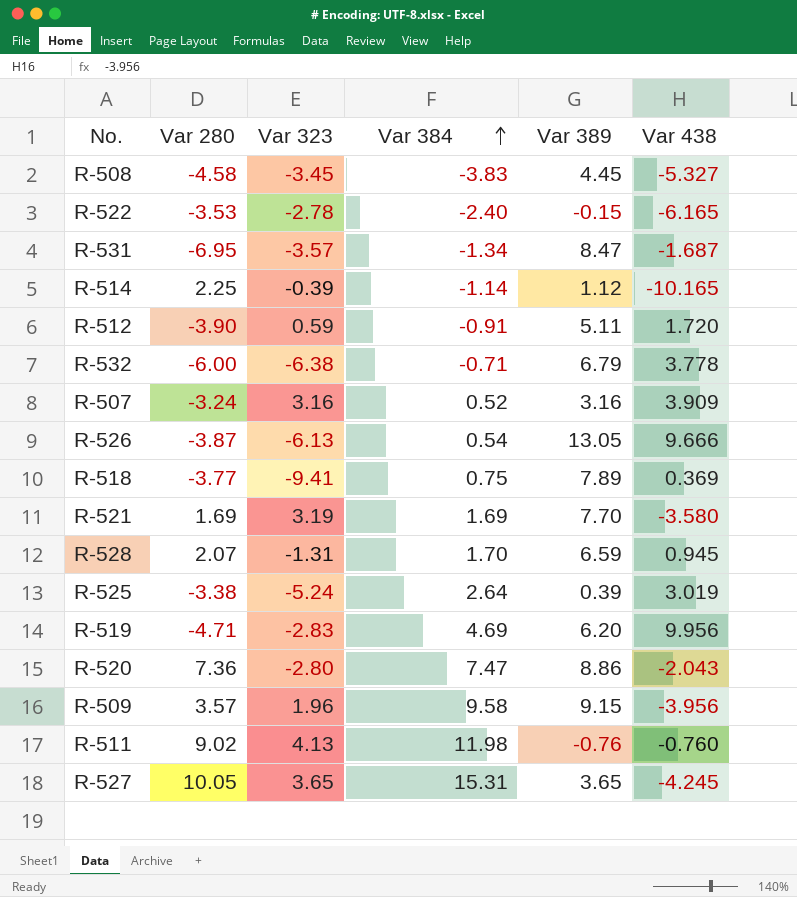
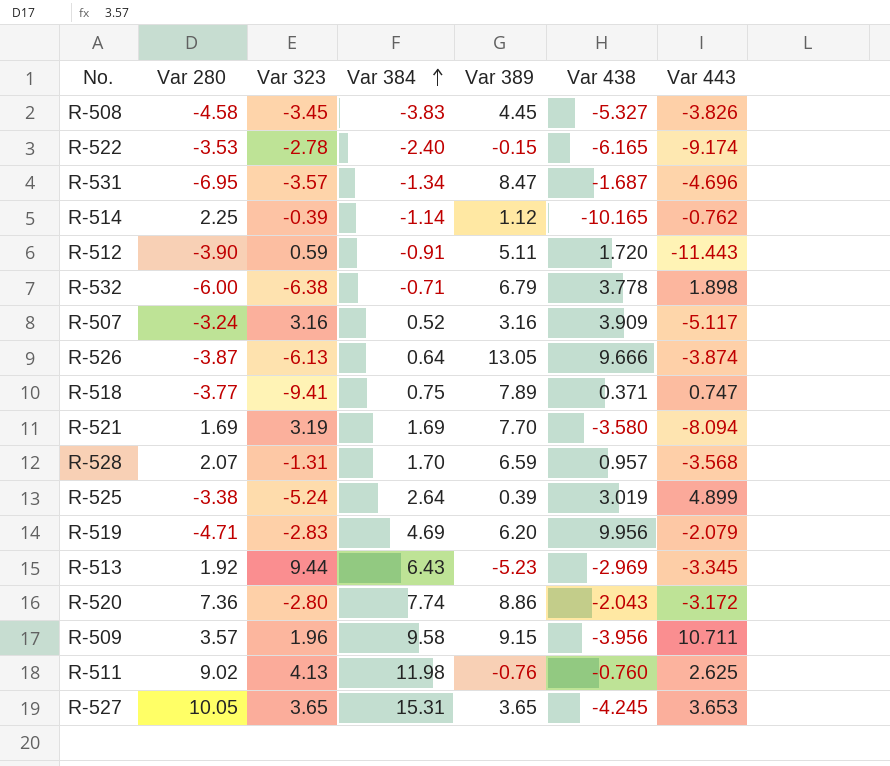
column Var 443 | position: none -> 7
R-526 | Var 384: 0.54 -> 0.64
R-518 | Var 438: 0.369 -> 0.371
R-528 | Var 438: 0.945 -> 0.957
row R-513: none -> 1.92 | 9.44 | 6.43 | -5.23 | -2.969 | -3.345
R-520 | Var 384: 7.47 -> 7.74

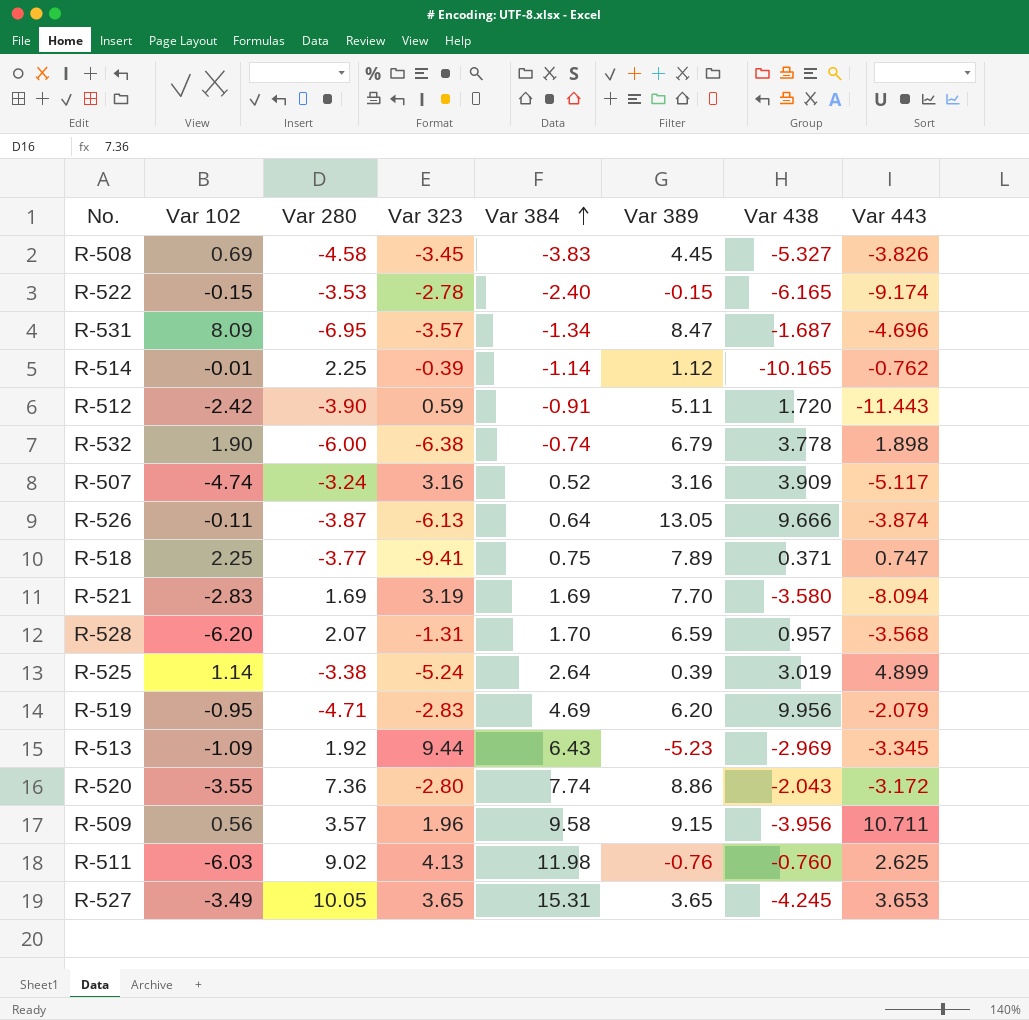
column Var 102 | position: none -> 2
R-532 | Var 384: -0.71 -> -0.74

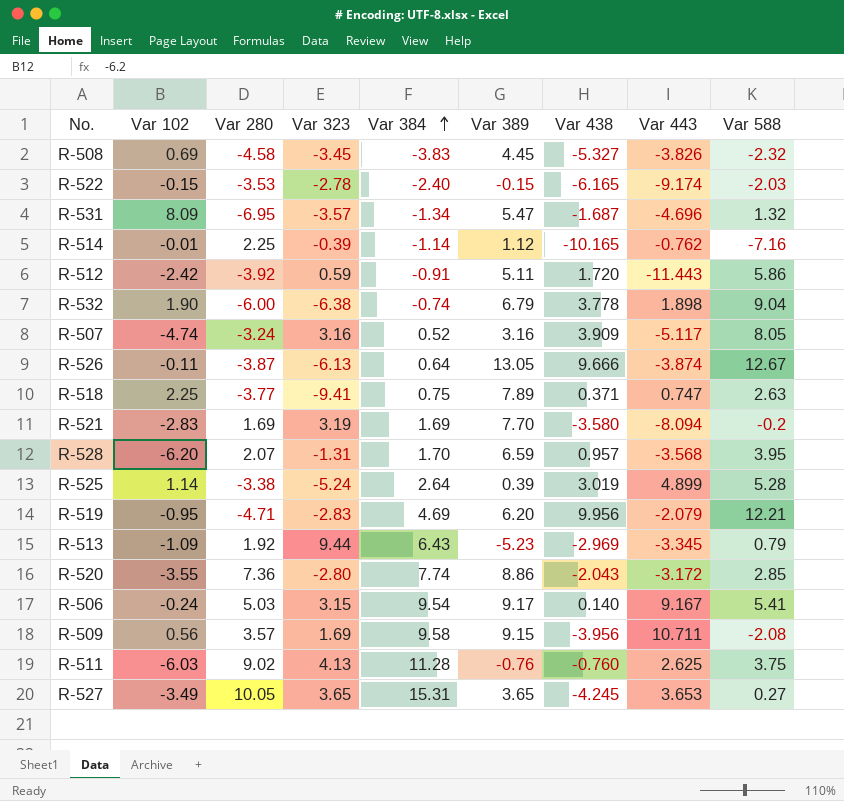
column Var 588 | position: none -> 9
R-531 | Var 389: 8.47 -> 5.47
R-512 | Var 280: -3.90 -> -3.92
row R-506: none -> -0.24 | 5.03 | 3.15 | 9.54 | 9.17 | 0.140 | 9.167 | 5.41
R-509 | Var 323: 1.96 -> 1.69
R-511 | Var 384: 11.98 -> 11.28

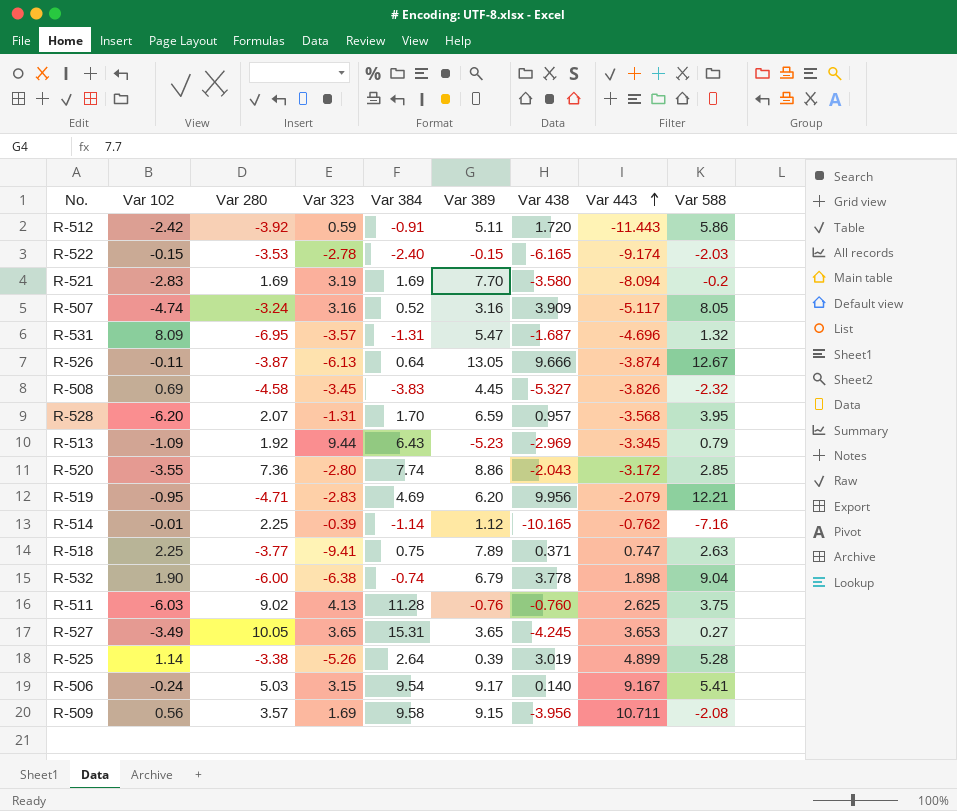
row order: Var 384 ascending -> Var 443 ascending
R-531 | Var 384: -1.34 -> -1.31
R-525 | Var 323: -5.24 -> -5.26

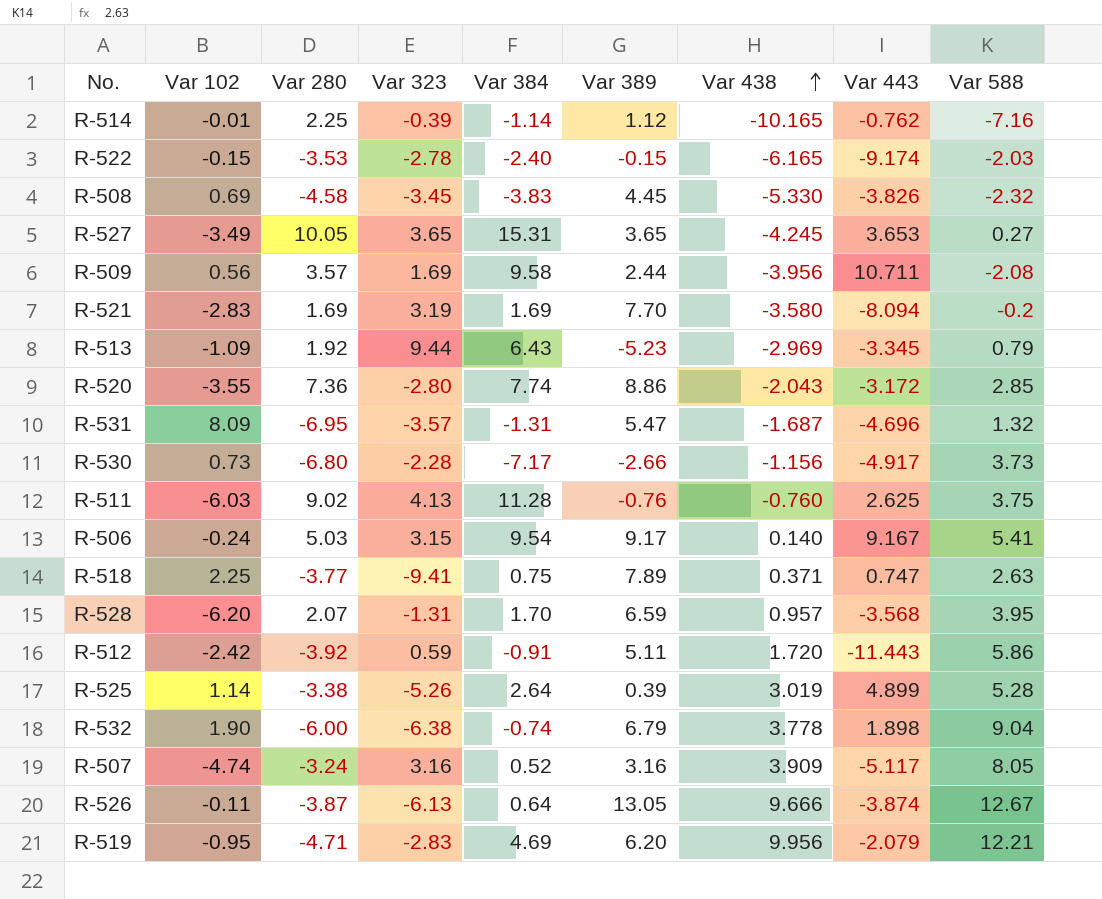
row order: Var 443 ascending -> Var 438 ascending
R-508 | Var 438: -5.327 -> -5.330
R-509 | Var 389: 9.15 -> 2.44
row R-530: none -> 0.73 | -6.80 | -2.28 | -7.17 | -2.66 | -1.156 | -4.917 | 3.73

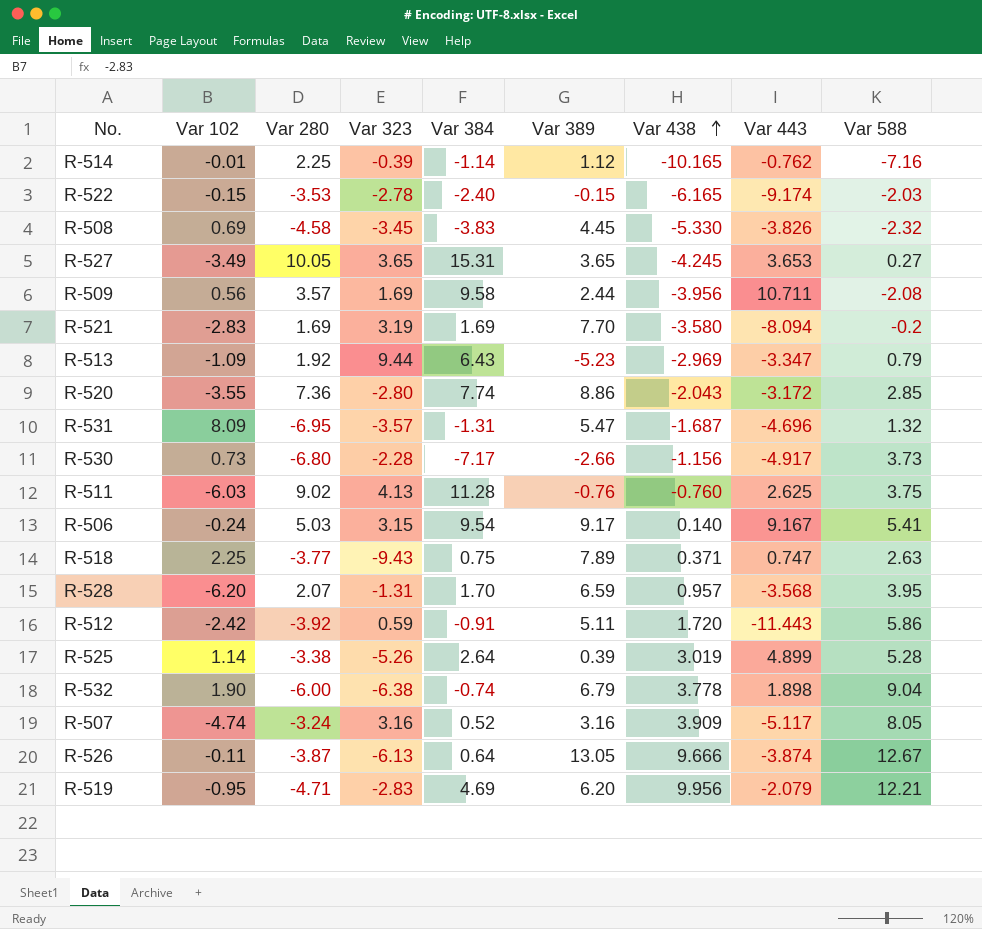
R-513 | Var 443: -3.345 -> -3.347
R-518 | Var 323: -9.41 -> -9.43

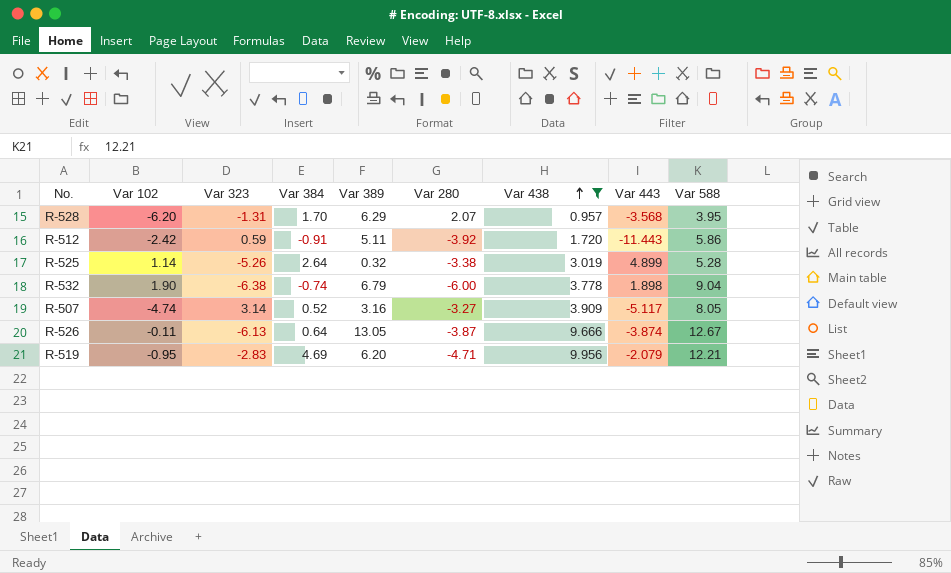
filter: none -> Var 438 >= 0.957
column Var 280 | position: 3 -> 6
R-528 | Var 389: 6.59 -> 6.29
R-525 | Var 389: 0.39 -> 0.32
R-507 | Var 323: 3.16 -> 3.14
R-507 | Var 280: -3.24 -> -3.27

